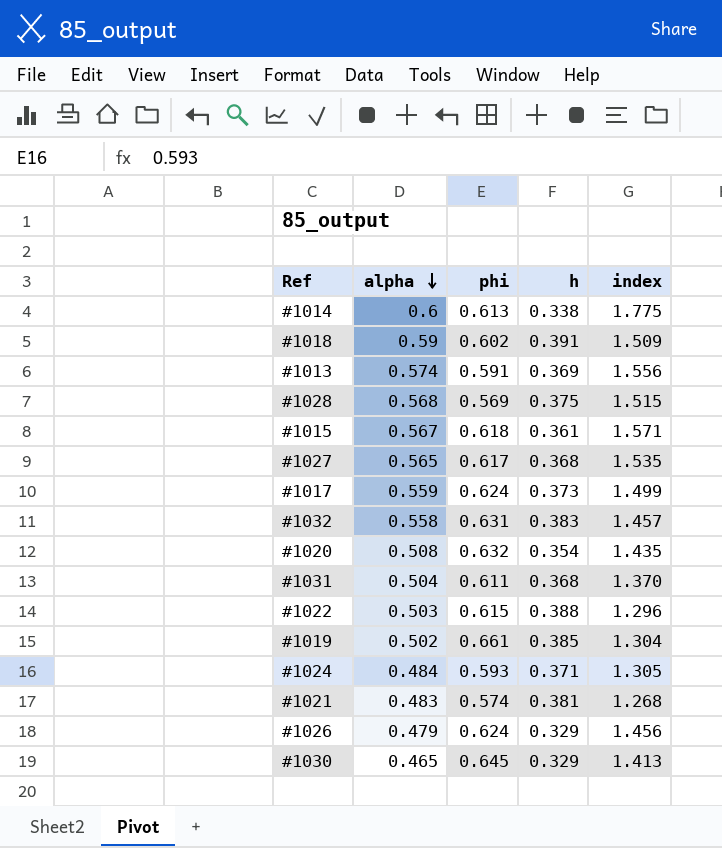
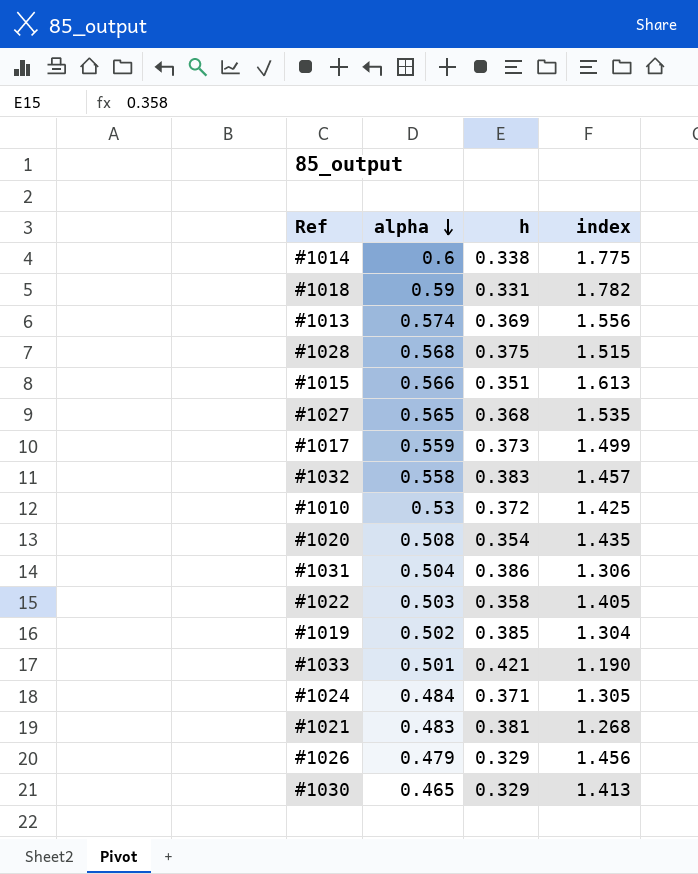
column phi | position: 3 -> none
#1018 | h: 0.391 -> 0.331
#1018 | index: 1.509 -> 1.782
#1015 | alpha: 0.567 -> 0.566
#1015 | h: 0.361 -> 0.351
#1015 | index: 1.571 -> 1.613
row #1010: none -> 0.53 | 0.372 | 1.425
#1031 | h: 0.368 -> 0.386
#1031 | index: 1.370 -> 1.306
#1022 | h: 0.388 -> 0.358
#1022 | index: 1.296 -> 1.405
row #1033: none -> 0.501 | 0.421 | 1.190

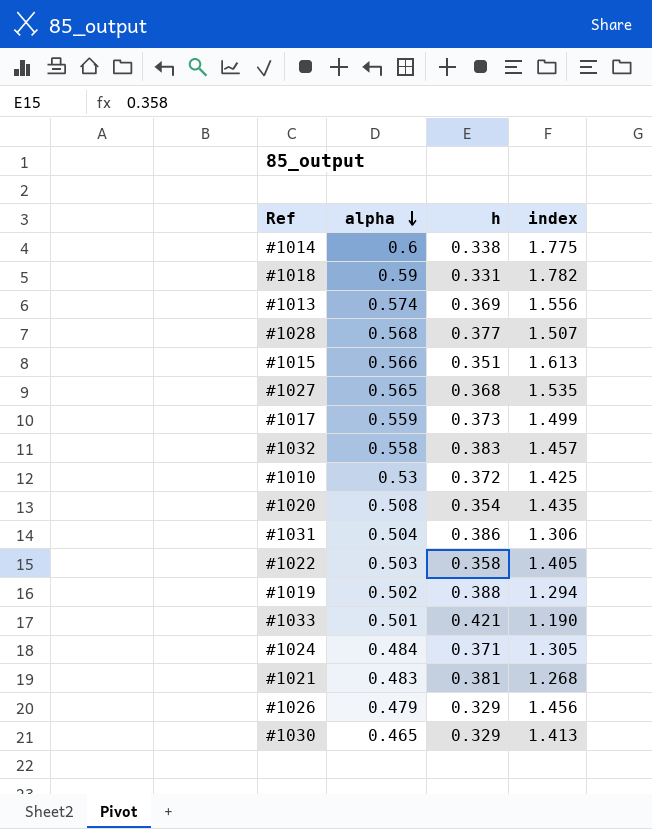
#1028 | h: 0.375 -> 0.377
#1028 | index: 1.515 -> 1.507
#1019 | h: 0.385 -> 0.388
#1019 | index: 1.304 -> 1.294

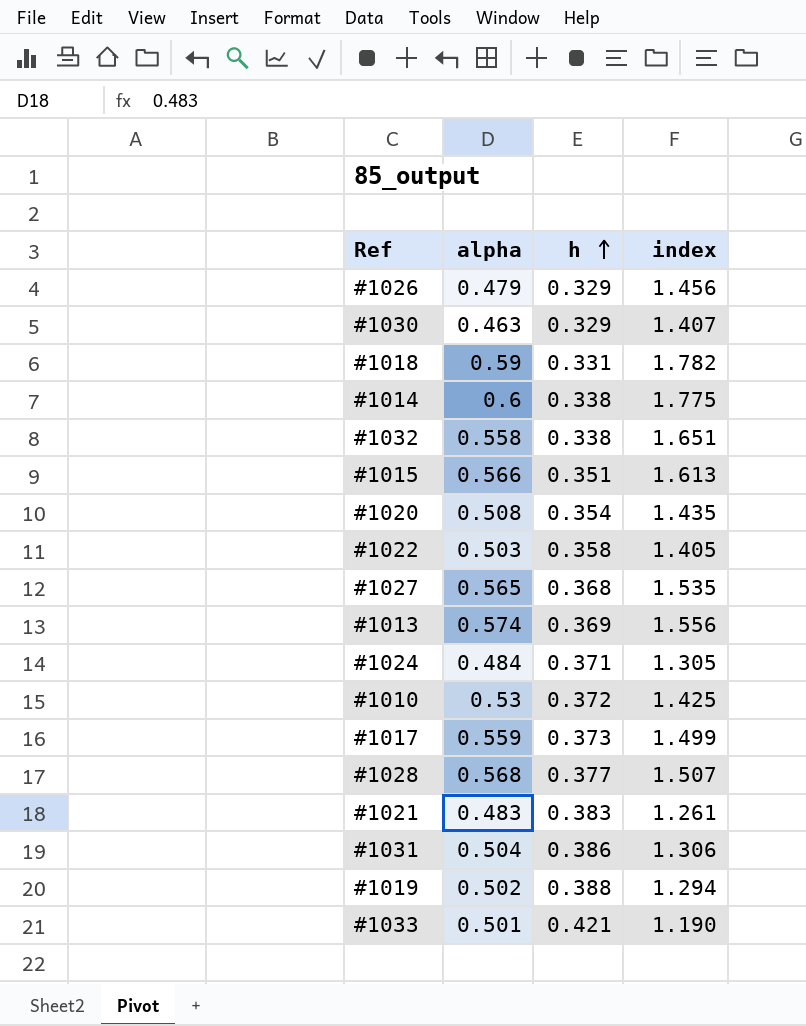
row order: alpha descending -> h ascending
#1030 | alpha: 0.465 -> 0.463
#1030 | index: 1.413 -> 1.407
#1032 | h: 0.383 -> 0.338
#1032 | index: 1.457 -> 1.651
#1021 | h: 0.381 -> 0.383
#1021 | index: 1.268 -> 1.261

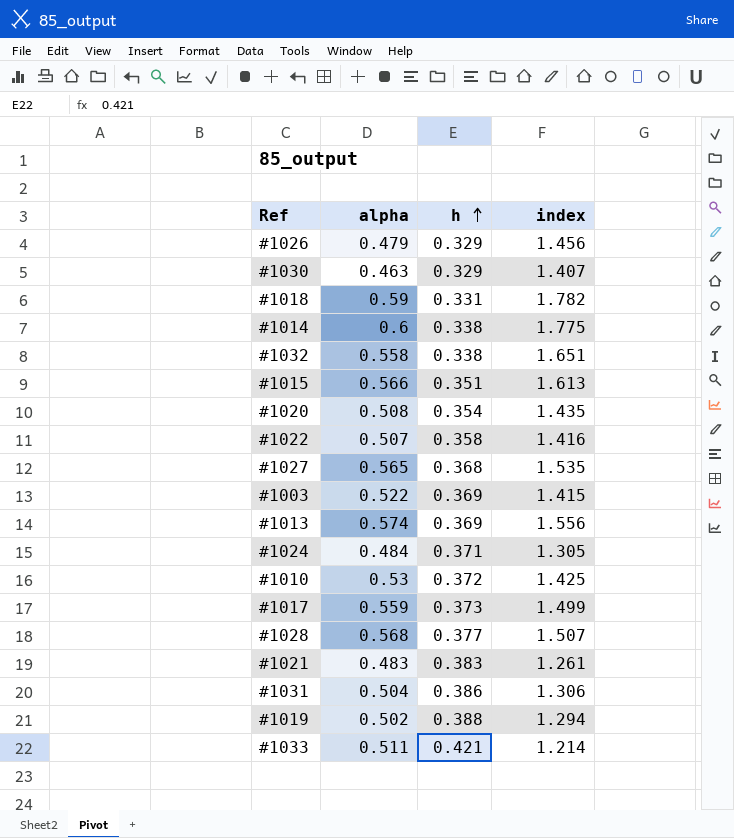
#1022 | alpha: 0.503 -> 0.507
#1022 | index: 1.405 -> 1.416
row #1003: none -> 0.522 | 0.369 | 1.415
#1033 | alpha: 0.501 -> 0.511
#1033 | index: 1.190 -> 1.214

